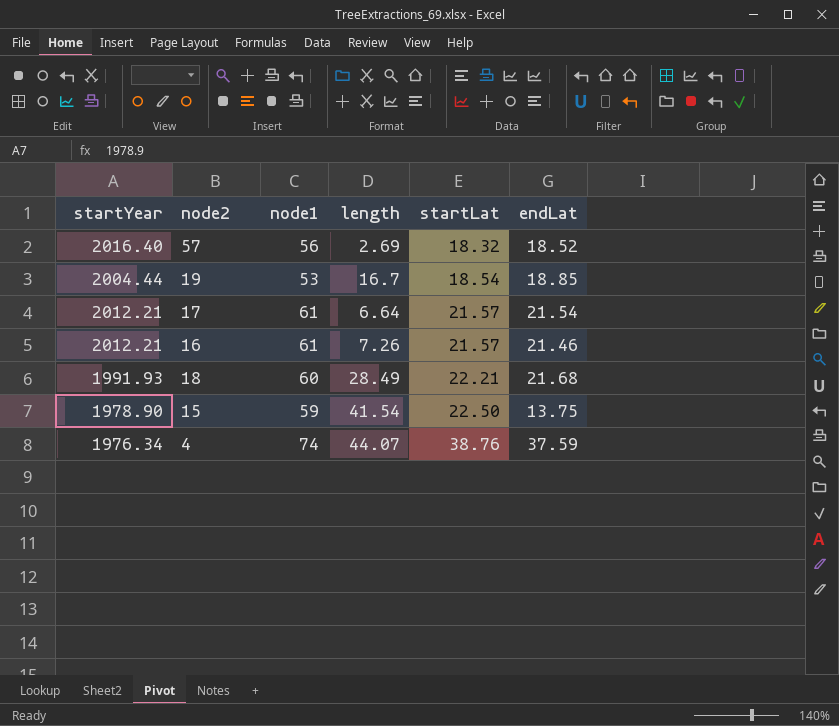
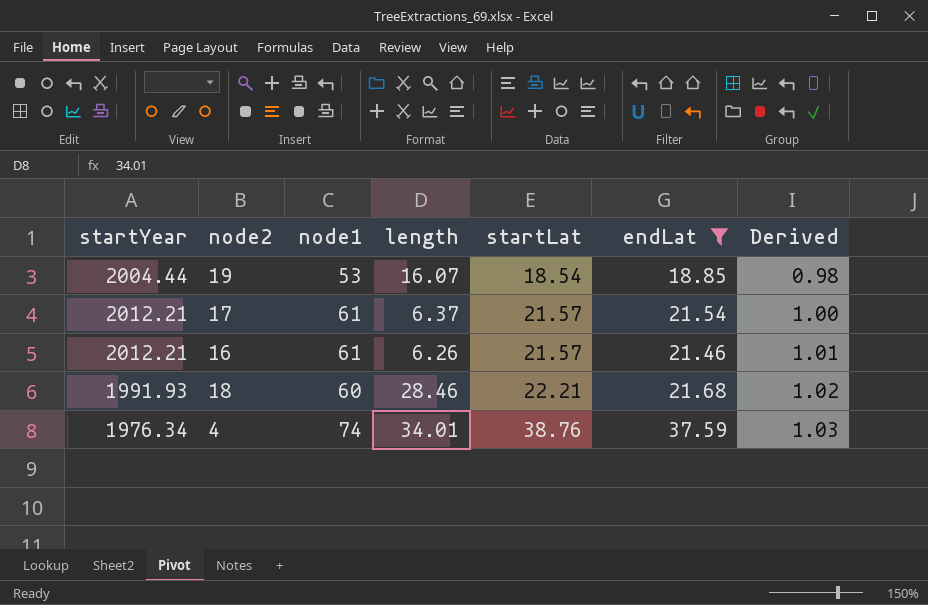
filter: none -> endLat >= 18.85
column Derived | formula: none -> [startLat] / [endLat]
19 | length: 16.7 -> 16.07
17 | length: 6.64 -> 6.37
16 | length: 7.26 -> 6.26
18 | length: 28.49 -> 28.46
4 | length: 44.07 -> 34.01

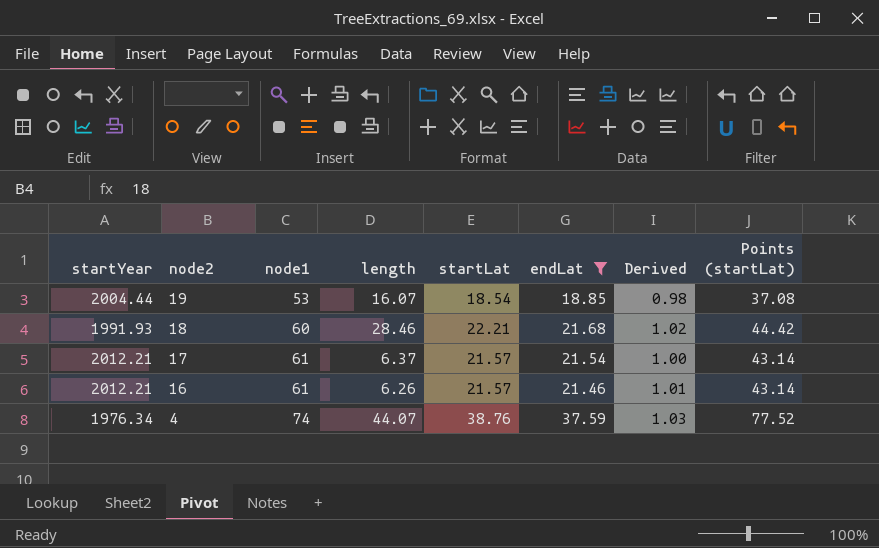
row order: startLat ascending -> node2 descending
column Points (startLat) | formula: none -> [startLat] * 2
4 | length: 34.01 -> 44.07

